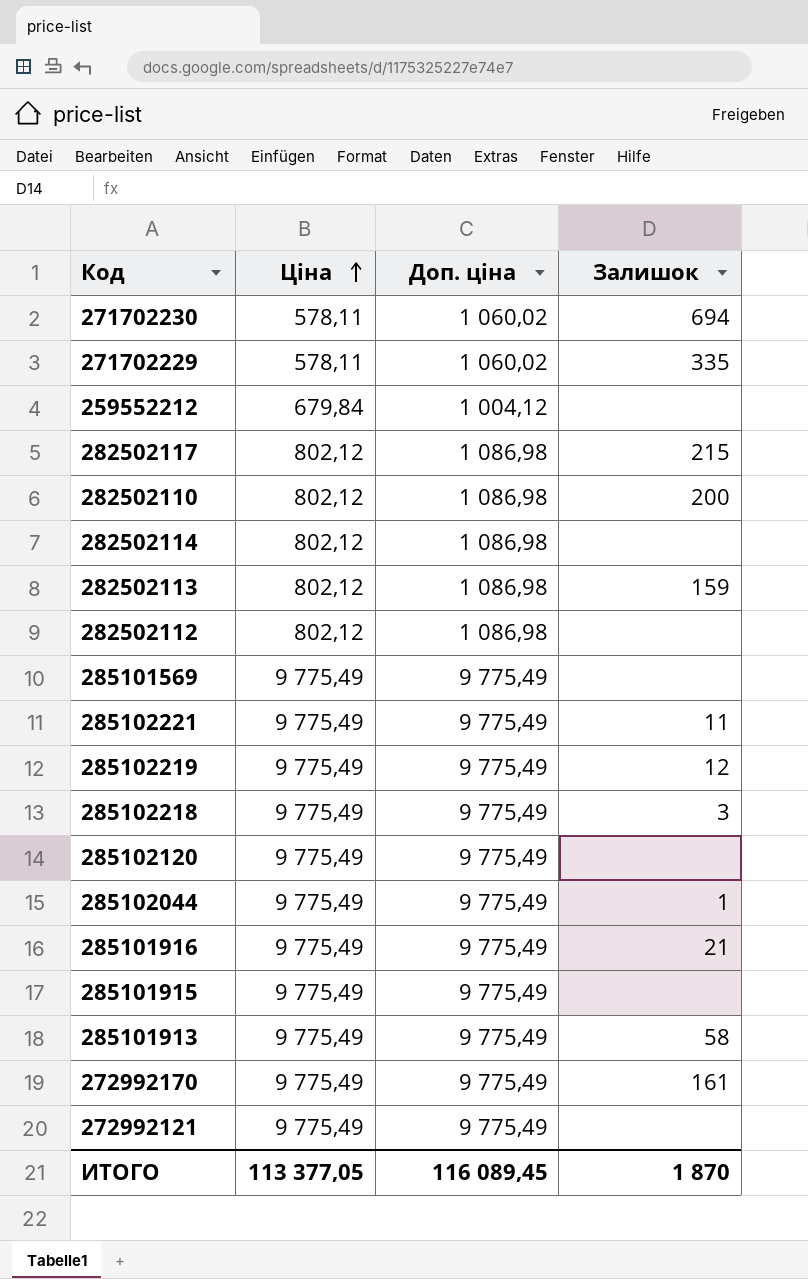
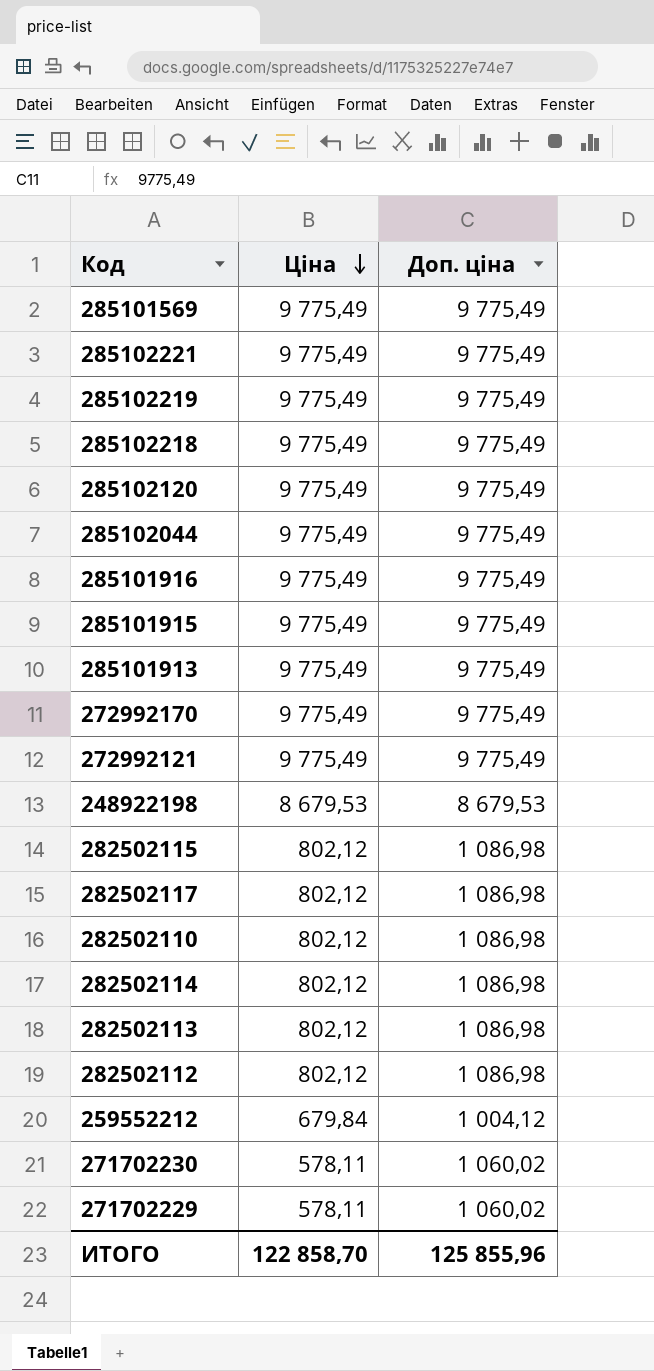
row order: Ціна ascending -> Ціна descending
column Залишок | position: 4 -> none
row 248922198: none -> 8 679,53 | 8 679,53
row 282502115: none -> 802,12 | 1 086,98
ИТОГО | Ціна: 113 377,05 -> 122 858,70
ИТОГО | Доп. ціна: 116 089,45 -> 125 855,96

